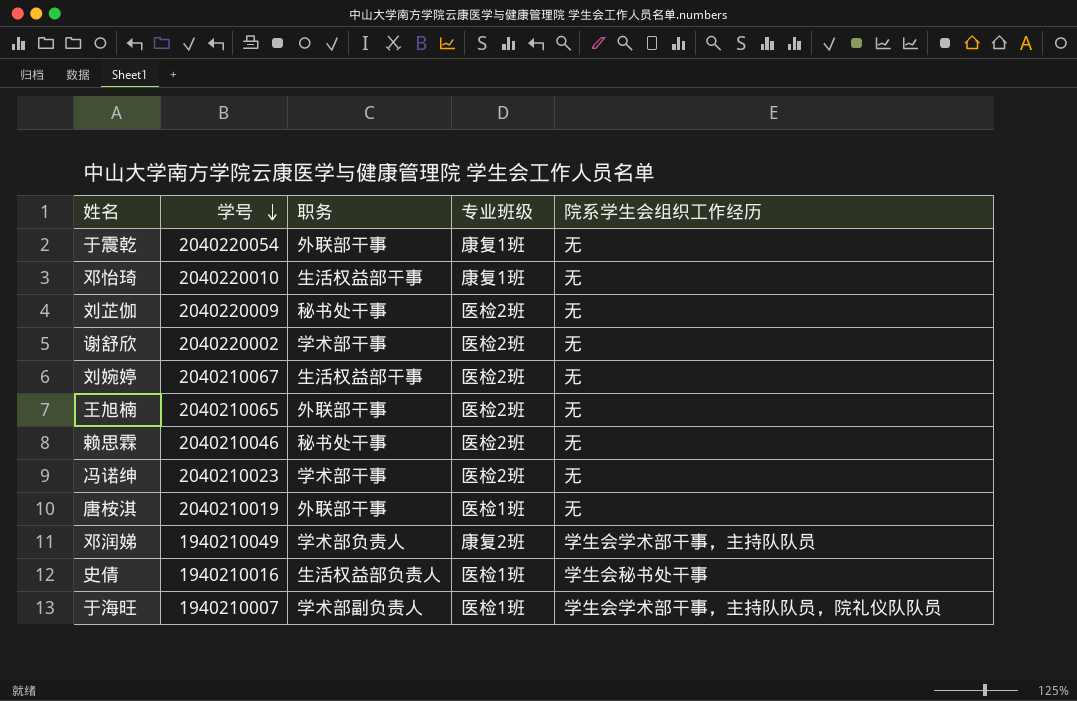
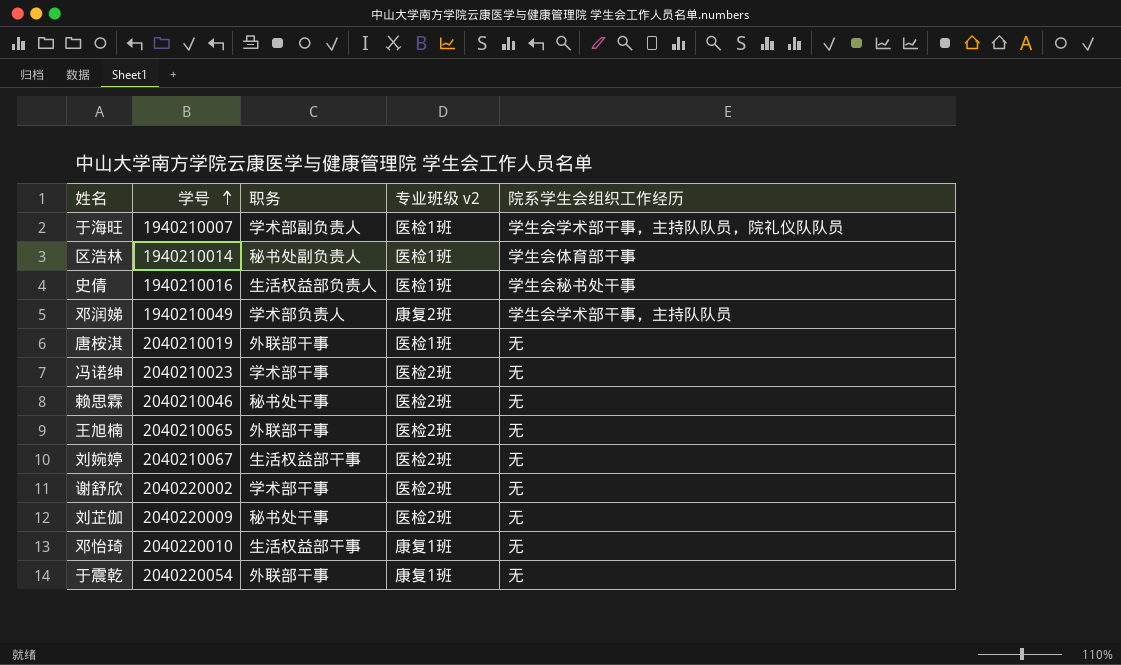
row order: 学号 descending -> 学号 ascending
column name: 专业班级 -> 专业班级 v2
row 区浩林: none -> 1940210014 | 秘书处副负责人 | 医检1班 | 学生会体育部干事

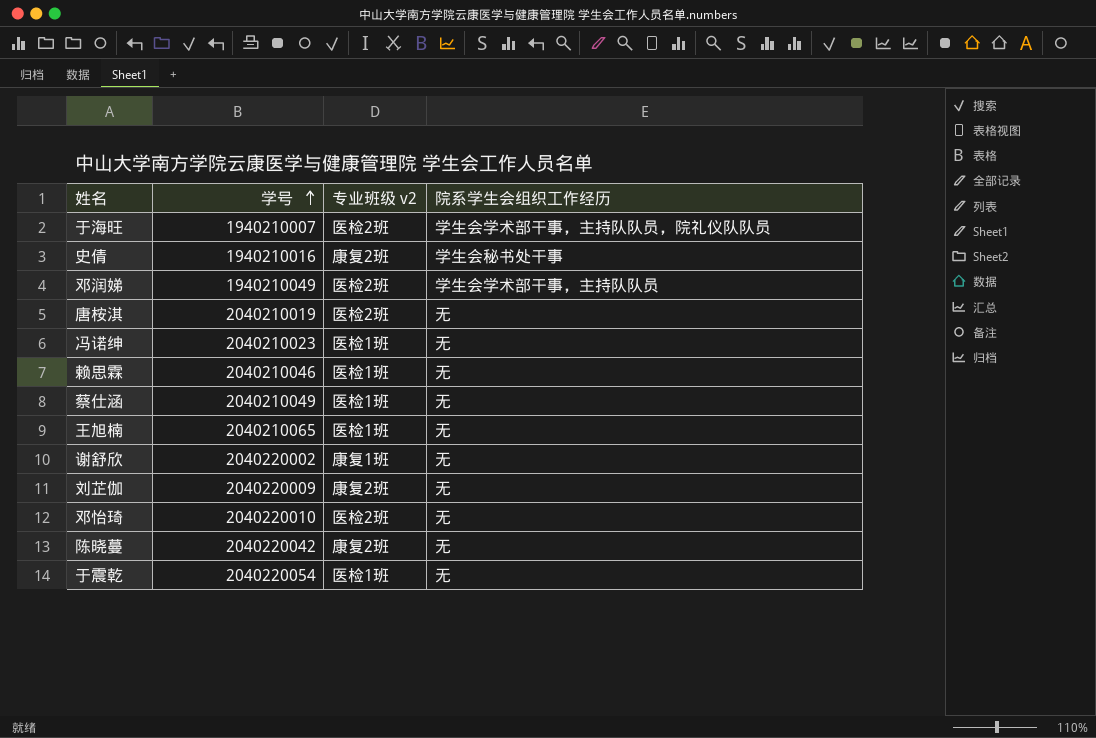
column 职务 | position: 3 -> none
row 区浩林: 1940210014 | 秘书处副负责人 | 医检1班 | 学生会体育部干事 -> none
row 刘婉婷: 2040210067 | 生活权益部干事 | 医检2班 | 无 -> none
于海旺 | 专业班级 v2: 医检1班 -> 医检2班
史倩 | 专业班级 v2: 医检1班 -> 康复2班
邓润娣 | 专业班级 v2: 康复2班 -> 医检2班
唐桉淇 | 专业班级 v2: 医检1班 -> 医检2班
冯诺绅 | 专业班级 v2: 医检2班 -> 医检1班
赖思霖 | 专业班级 v2: 医检2班 -> 医检1班
row 蔡仕涵: none -> 2040210049 | 医检1班 | 无
王旭楠 | 专业班级 v2: 医检2班 -> 医检1班
谢舒欣 | 专业班级 v2: 医检2班 -> 康复1班
刘芷伽 | 专业班级 v2: 医检2班 -> 康复2班
邓怡琦 | 专业班级 v2: 康复1班 -> 医检2班
row 陈晓蔓: none -> 2040220042 | 康复2班 | 无
于震乾 | 专业班级 v2: 康复1班 -> 医检1班

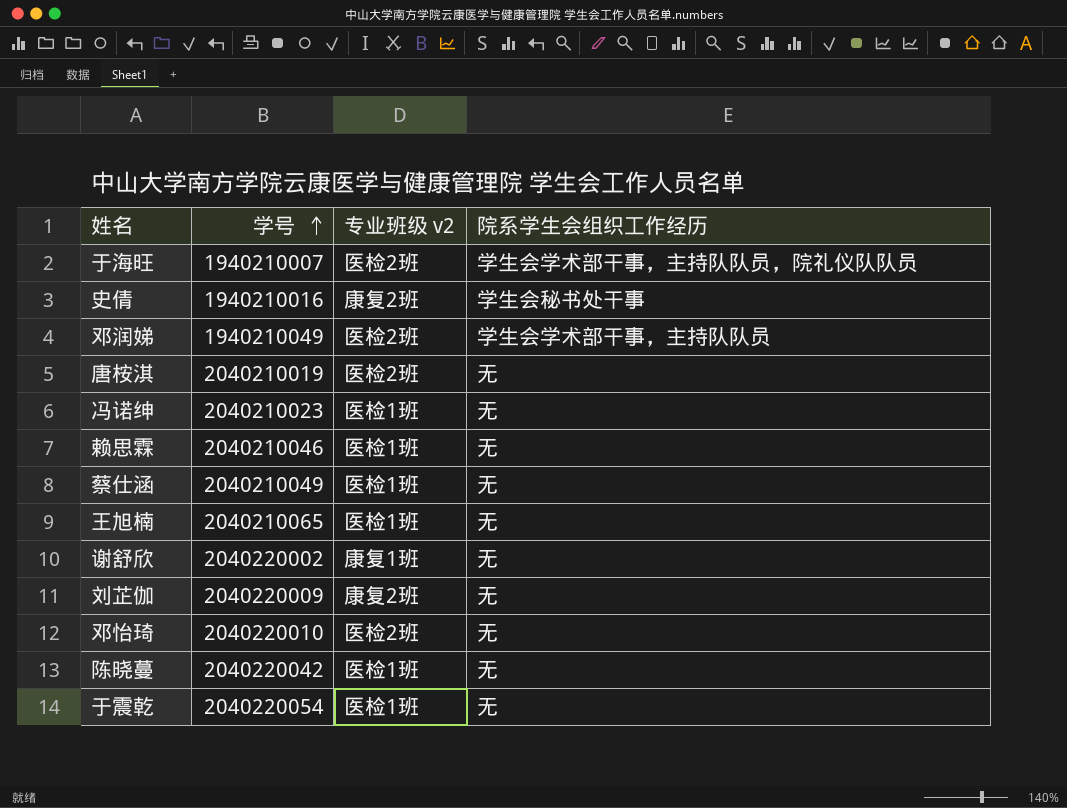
陈晓蔓 | 专业班级 v2: 康复2班 -> 医检1班

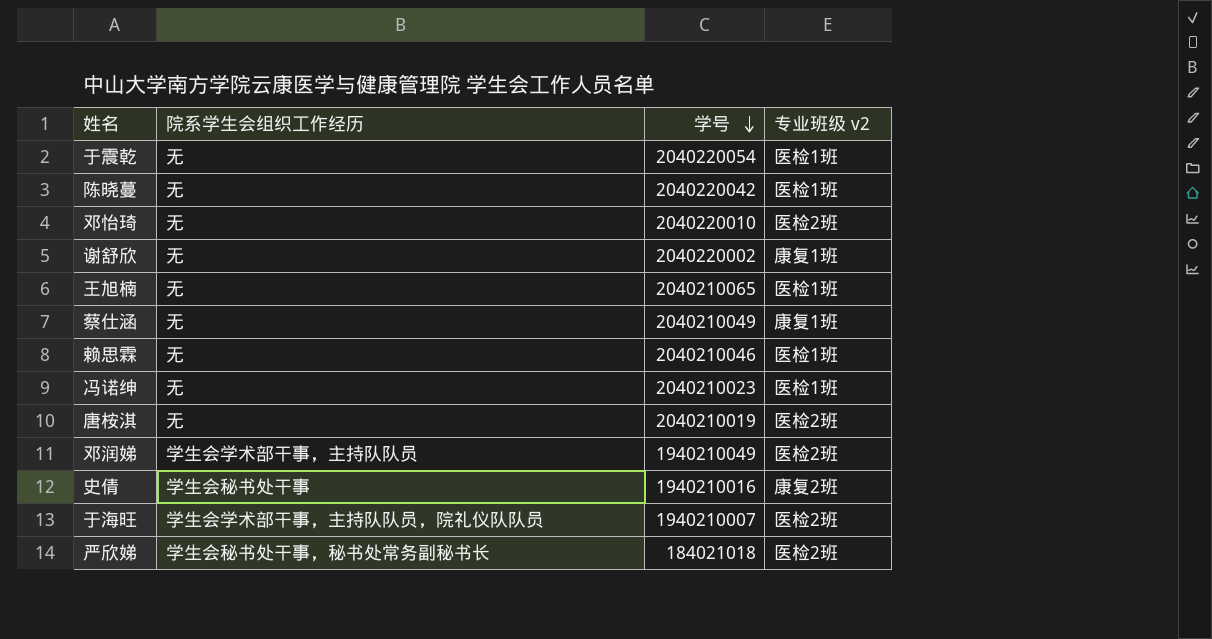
row order: 学号 ascending -> 学号 descending
column 院系学生会组织工作经历 | position: 4 -> 2
row 刘芷伽: 2040220009 | 康复2班 | 无 -> none
蔡仕涵 | 专业班级 v2: 医检1班 -> 康复1班
row 严欣娣: none -> 学生会秘书处干事，秘书处常务副秘书长 | 184021018 | 医检2班

